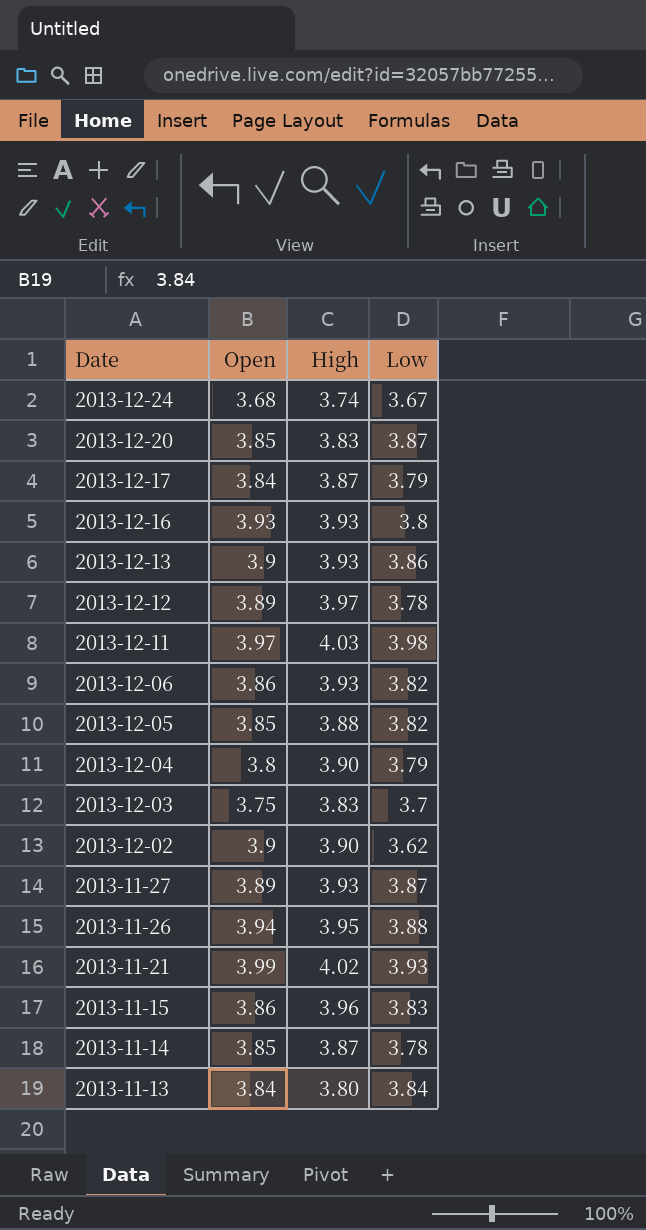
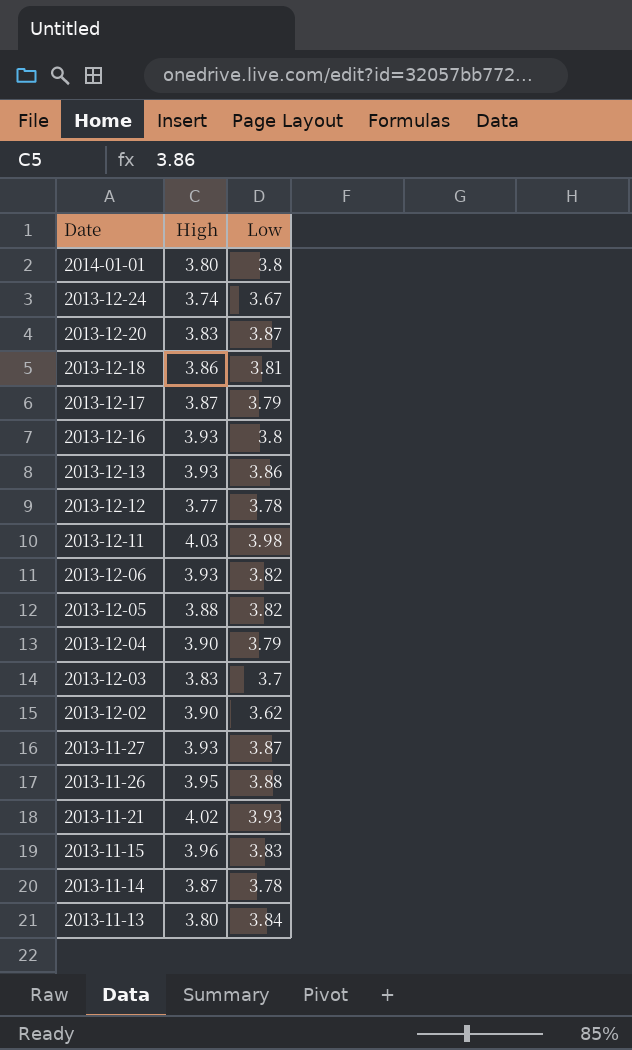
column Open | position: 2 -> none
row 2014-01-01: none -> 3.80 | 3.8
row 2013-12-18: none -> 3.86 | 3.81
2013-12-12 | High: 3.97 -> 3.77

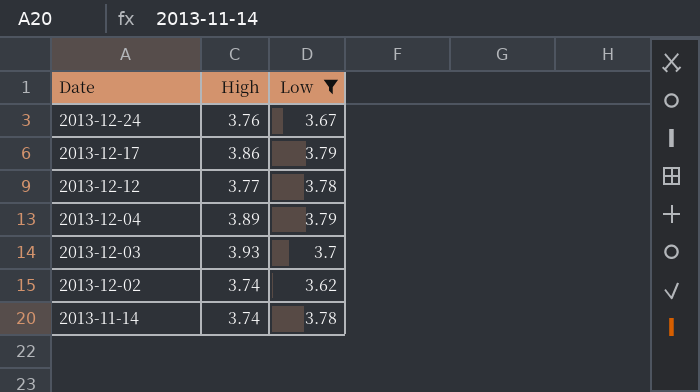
filter: none -> Low <= 3.79
2013-12-24 | High: 3.74 -> 3.76
2013-12-17 | High: 3.87 -> 3.86
2013-12-04 | High: 3.90 -> 3.89
2013-12-03 | High: 3.83 -> 3.93
2013-12-02 | High: 3.90 -> 3.74
2013-11-14 | High: 3.87 -> 3.74

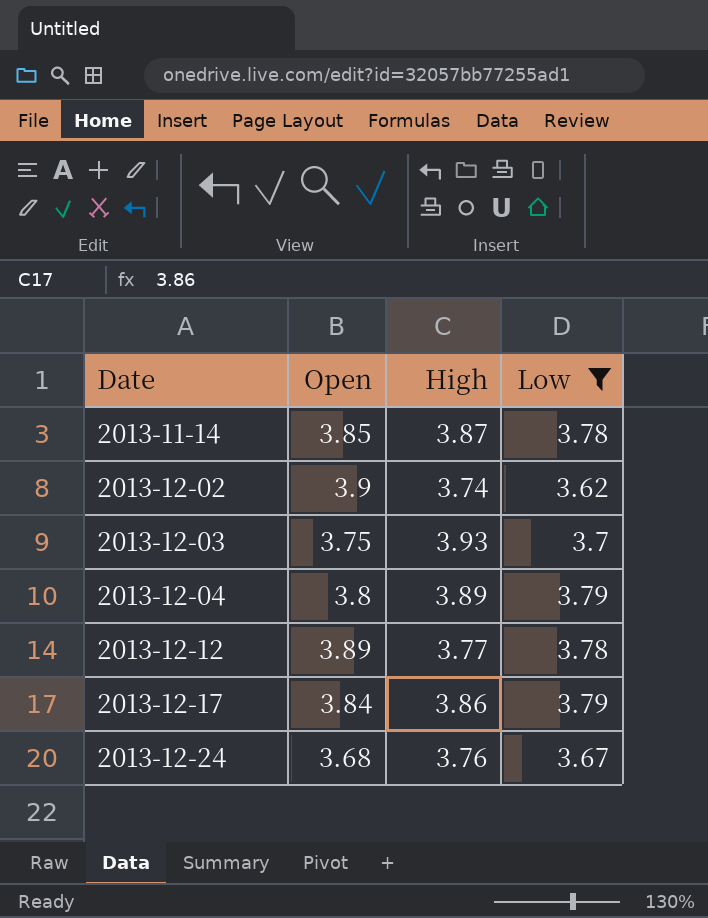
row order: Date descending -> Date ascending
column Open | position: none -> 2
2013-11-14 | High: 3.74 -> 3.87

